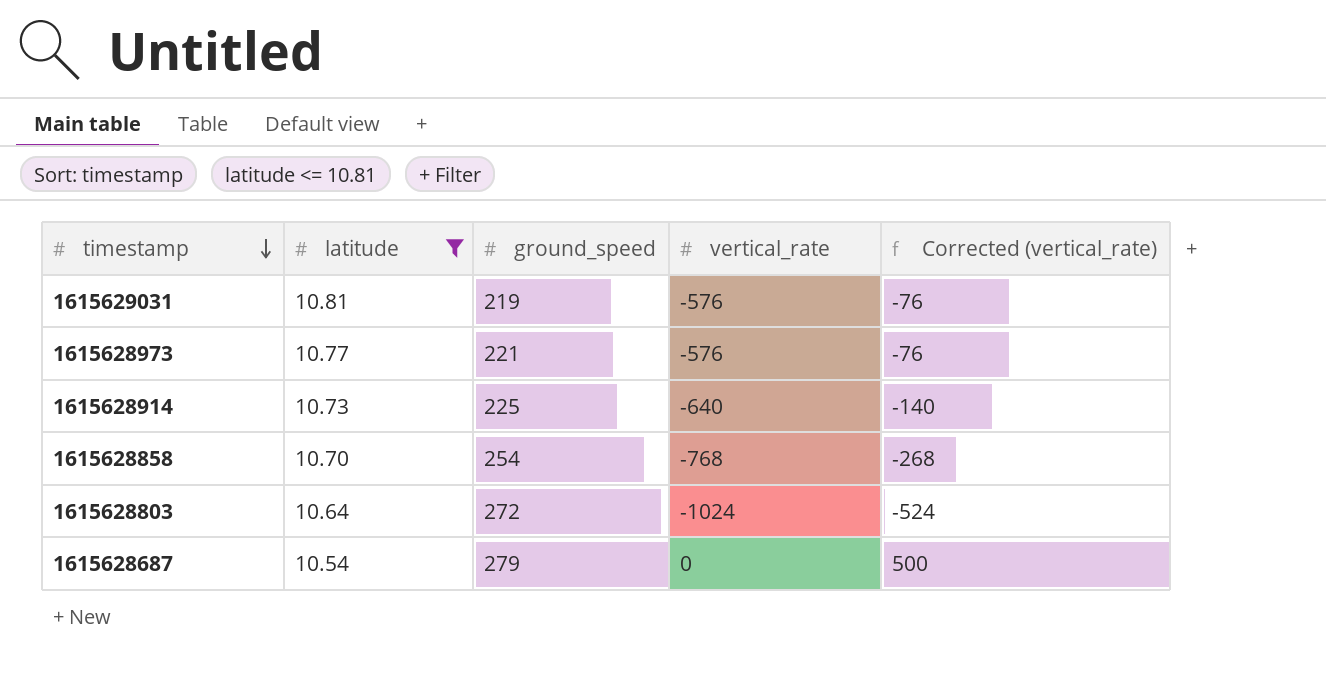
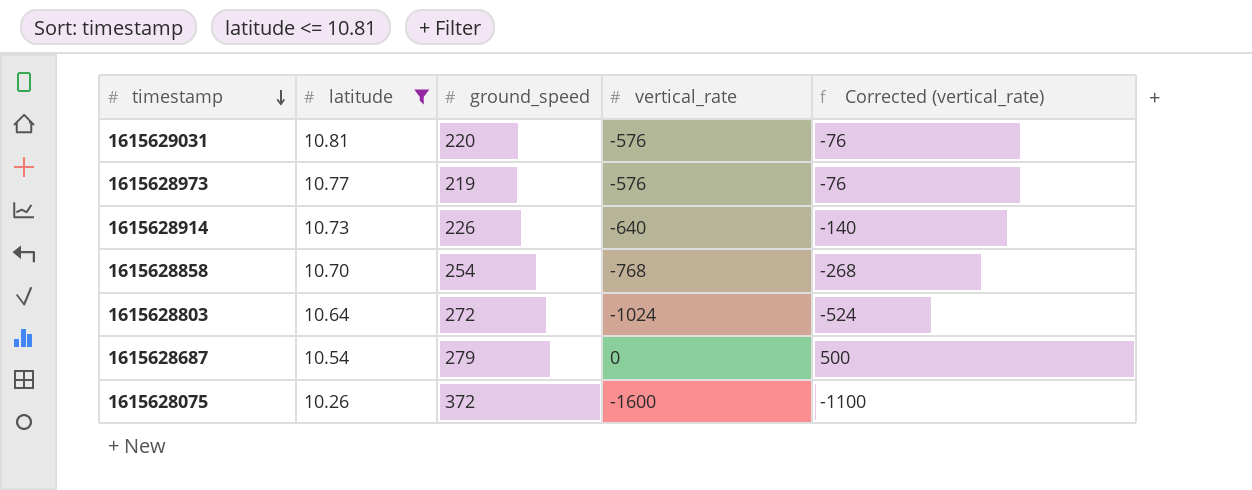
1615629031 | ground_speed: 219 -> 220
1615628973 | ground_speed: 221 -> 219
1615628914 | ground_speed: 225 -> 226
row 1615628075: none -> 10.26 | 372 | -1600 | -1100

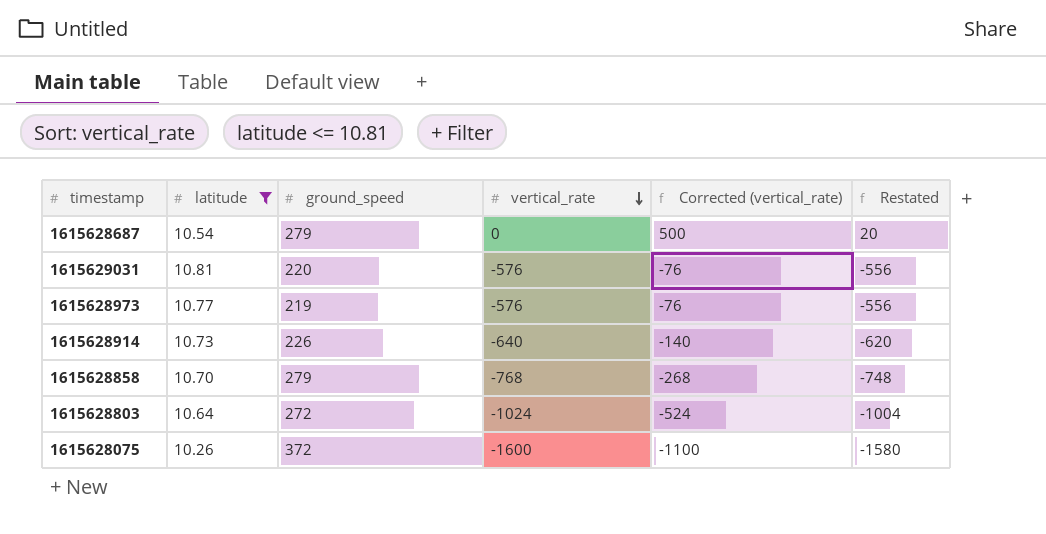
row order: timestamp descending -> vertical_rate descending
column Restated | formula: none -> [vertical_rate] + 20
1615628858 | ground_speed: 254 -> 279

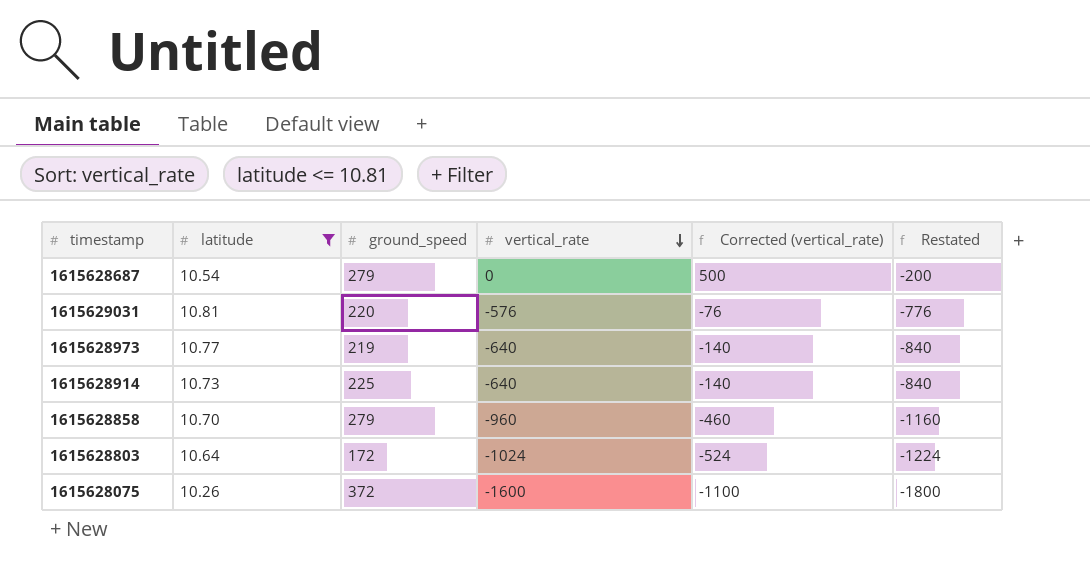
column Restated | formula: [vertical_rate] + 20 -> [vertical_rate] - 200
1615628973 | vertical_rate: -576 -> -640
1615628973 | Corrected (vertical_rate): -76 -> -140
1615628914 | ground_speed: 226 -> 225
1615628858 | vertical_rate: -768 -> -960
1615628858 | Corrected (vertical_rate): -268 -> -460
1615628803 | ground_speed: 272 -> 172

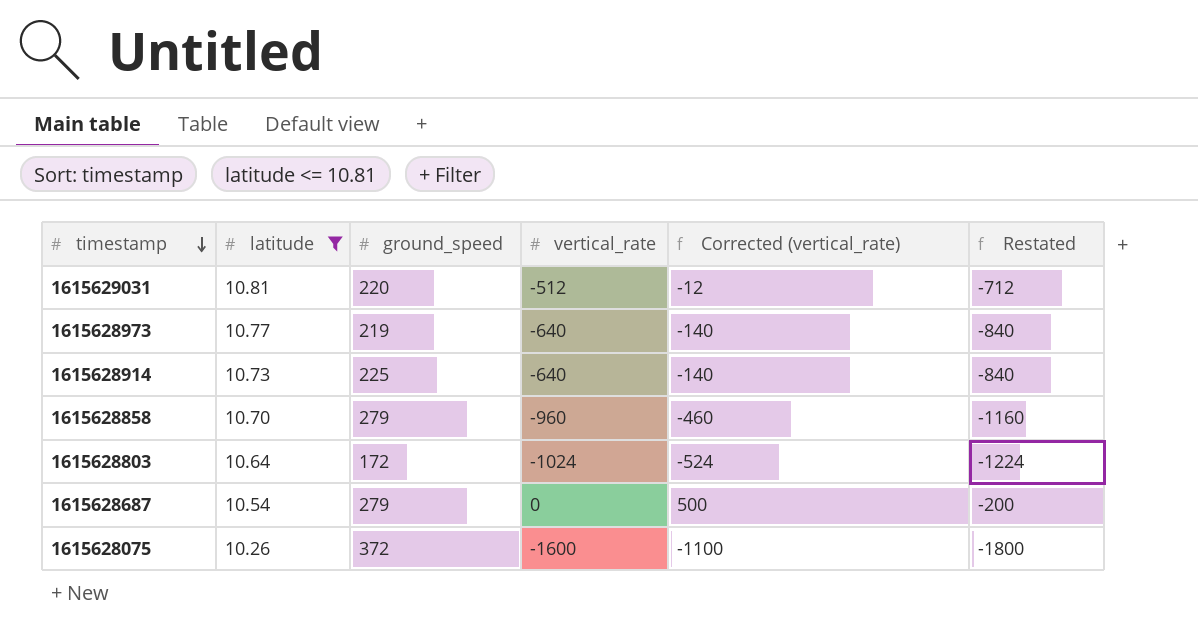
row order: vertical_rate descending -> timestamp descending
1615629031 | vertical_rate: -576 -> -512
1615629031 | Corrected (vertical_rate): -76 -> -12
1615629031 | Restated: -776 -> -712

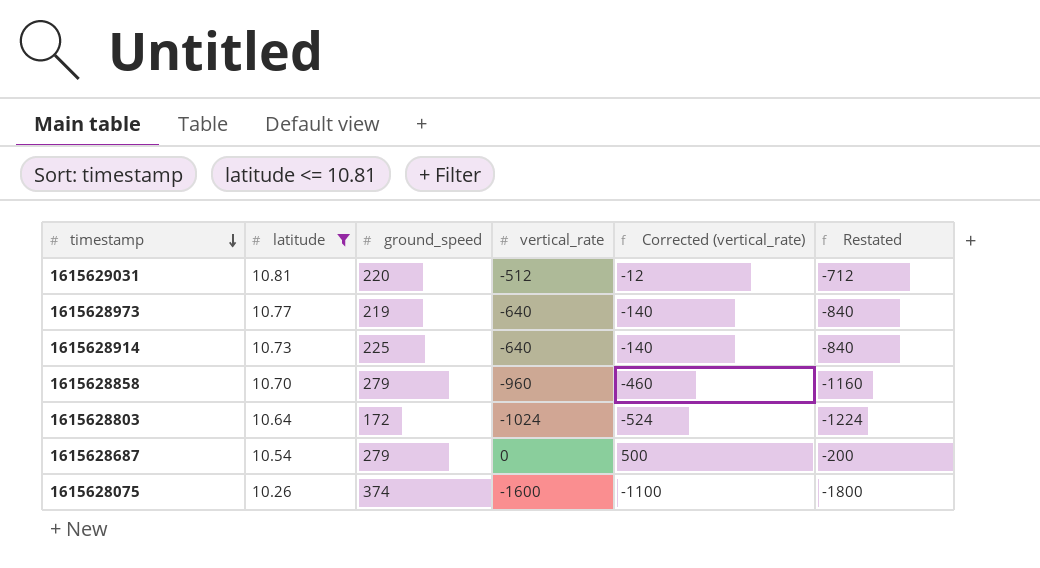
1615628075 | ground_speed: 372 -> 374

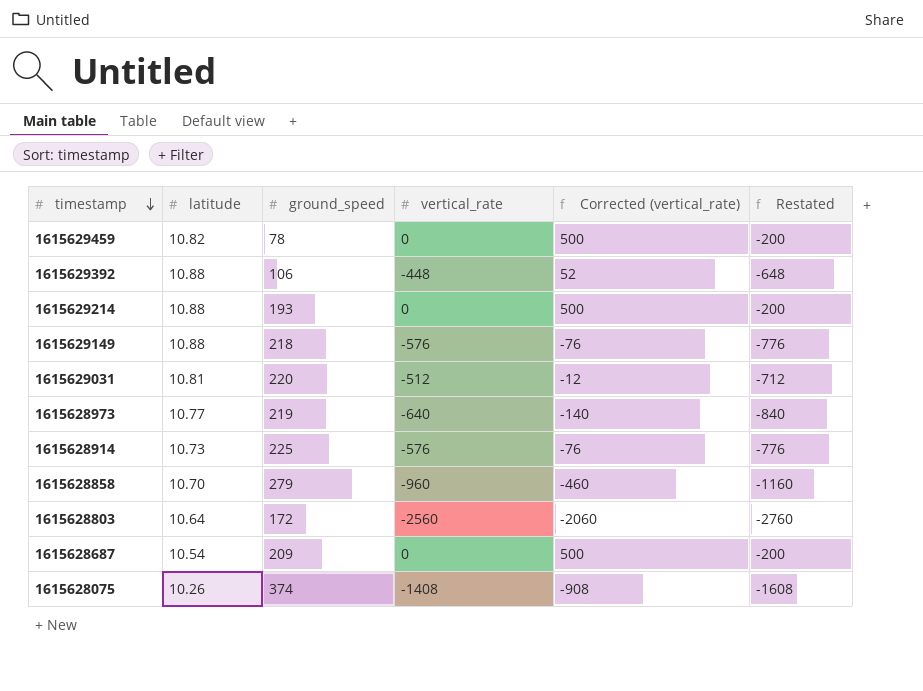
filter: latitude <= 10.81 -> none
1615628914 | vertical_rate: -640 -> -576
1615628914 | Corrected (vertical_rate): -140 -> -76
1615628914 | Restated: -840 -> -776
1615628803 | vertical_rate: -1024 -> -2560
1615628803 | Corrected (vertical_rate): -524 -> -2060
1615628803 | Restated: -1224 -> -2760
1615628687 | ground_speed: 279 -> 209
1615628075 | vertical_rate: -1600 -> -1408
1615628075 | Corrected (vertical_rate): -1100 -> -908
1615628075 | Restated: -1800 -> -1608

